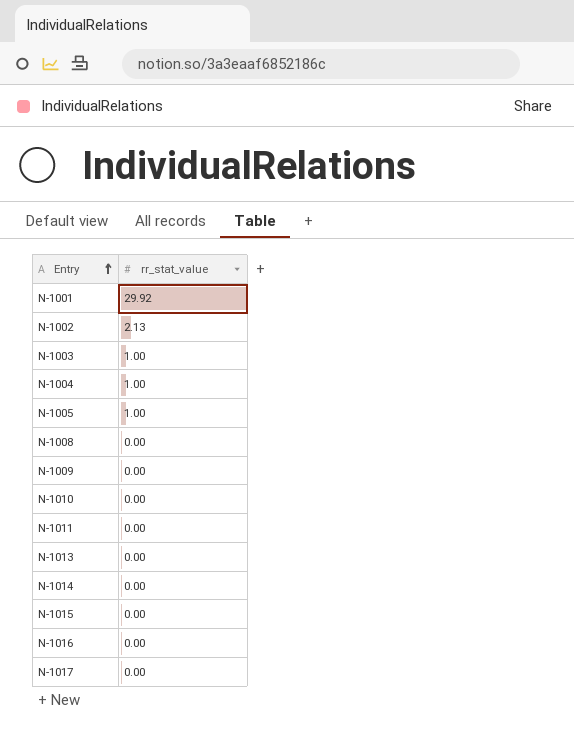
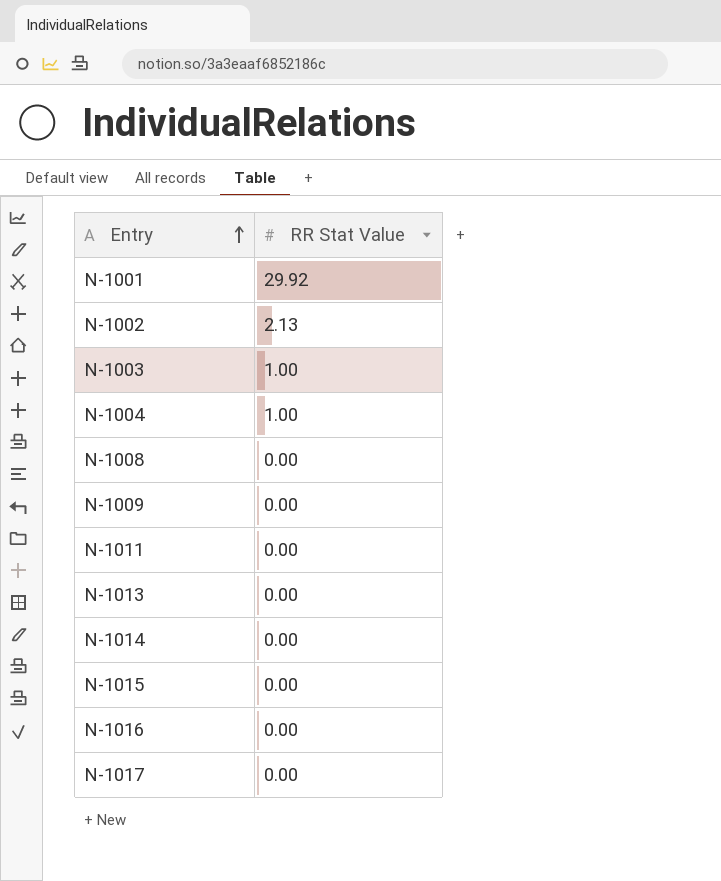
column name: rr_stat_value -> RR Stat Value
row N-1005: 1.00 -> none
row N-1010: 0.00 -> none

